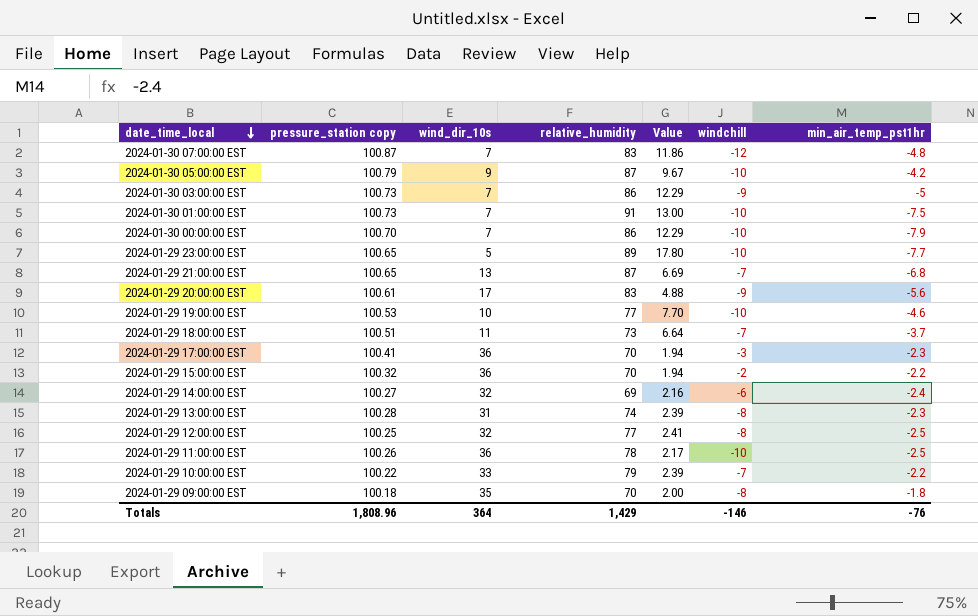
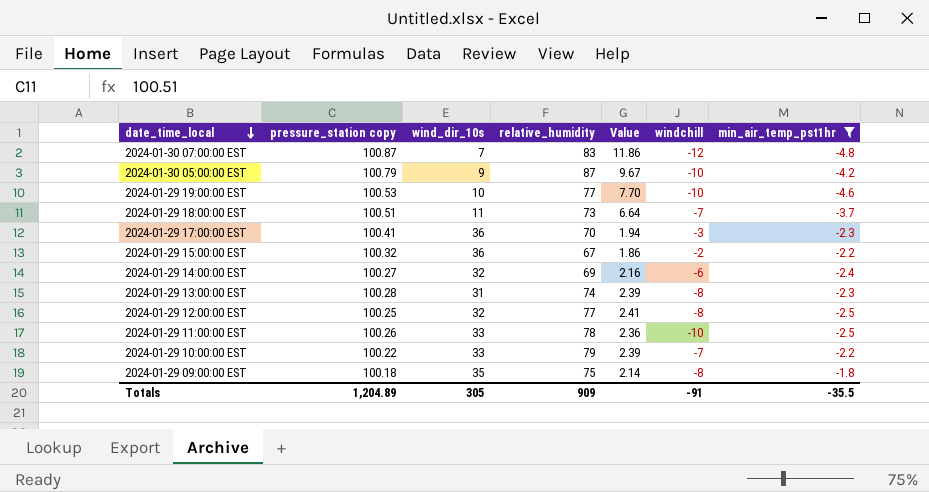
filter: none -> min_air_temp_pst1hr >= -4.8
2024-01-29 15:00:00 EST | relative_humidity: 70 -> 67
2024-01-29 15:00:00 EST | Value: 1.94 -> 1.86
2024-01-29 11:00:00 EST | wind_dir_10s: 36 -> 33
2024-01-29 11:00:00 EST | Value: 2.17 -> 2.36
2024-01-29 09:00:00 EST | relative_humidity: 70 -> 75
2024-01-29 09:00:00 EST | Value: 2.00 -> 2.14
Totals | pressure_station copy: 1,808.96 -> 1,204.89
Totals | wind_dir_10s: 364 -> 305
Totals | relative_humidity: 1,429 -> 909
Totals | windchill: -146 -> -91
Totals | min_air_temp_pst1hr: -76 -> -35.5

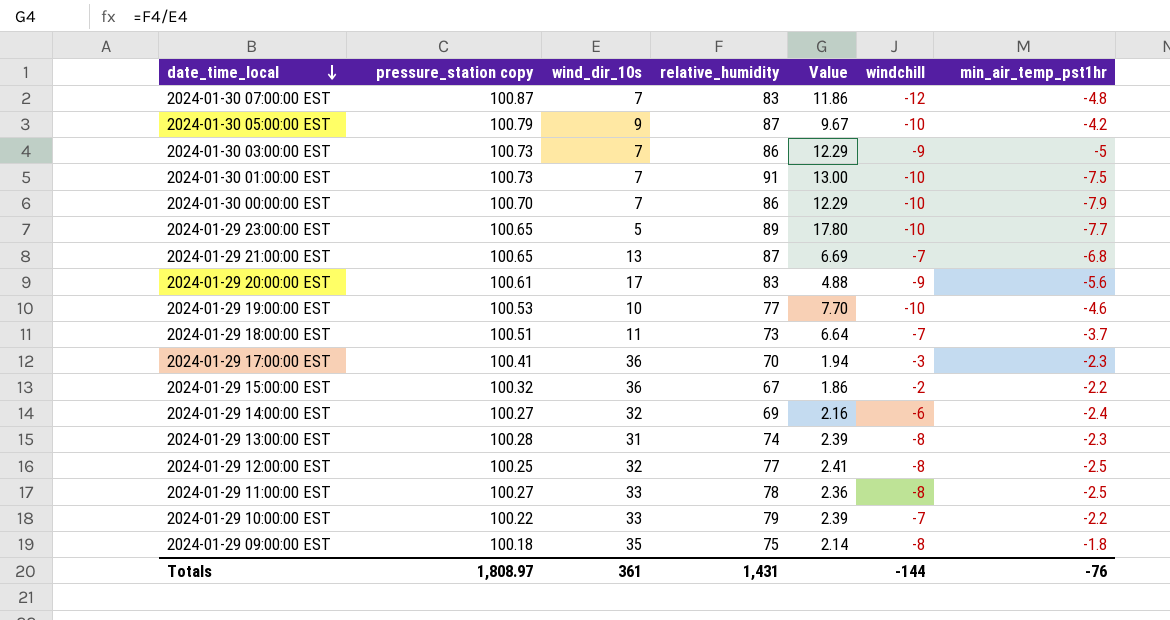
filter: min_air_temp_pst1hr >= -4.8 -> none
2024-01-29 11:00:00 EST | pressure_station copy: 100.26 -> 100.27
2024-01-29 11:00:00 EST | windchill: -10 -> -8
Totals | pressure_station copy: 1,204.89 -> 1,808.97
Totals | wind_dir_10s: 305 -> 361
Totals | relative_humidity: 909 -> 1,431
Totals | windchill: -91 -> -144
Totals | min_air_temp_pst1hr: -35.5 -> -76

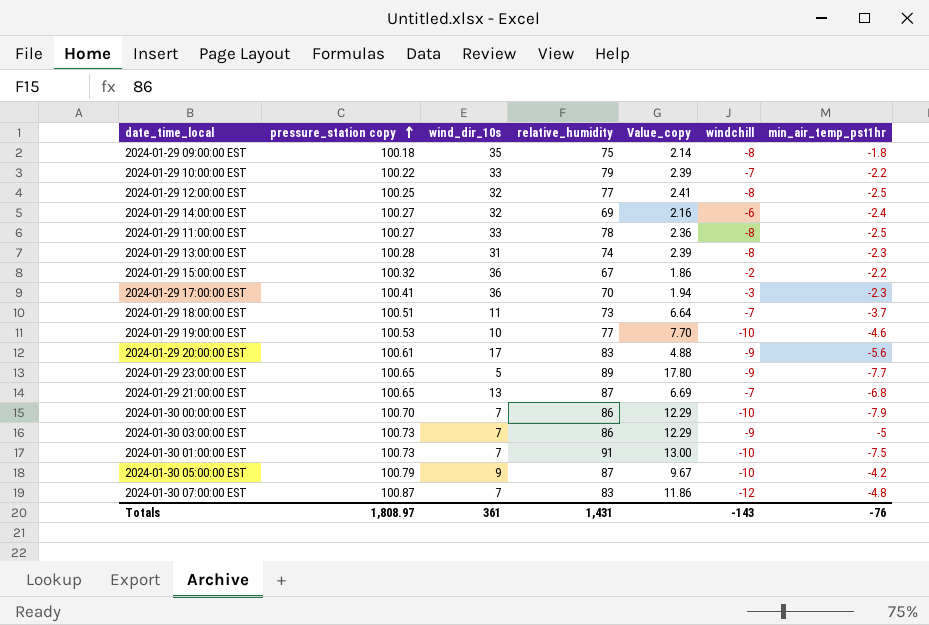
row order: date_time_local descending -> pressure_station copy ascending
column name: Value -> Value_copy
2024-01-29 23:00:00 EST | windchill: -10 -> -9
Totals | windchill: -144 -> -143

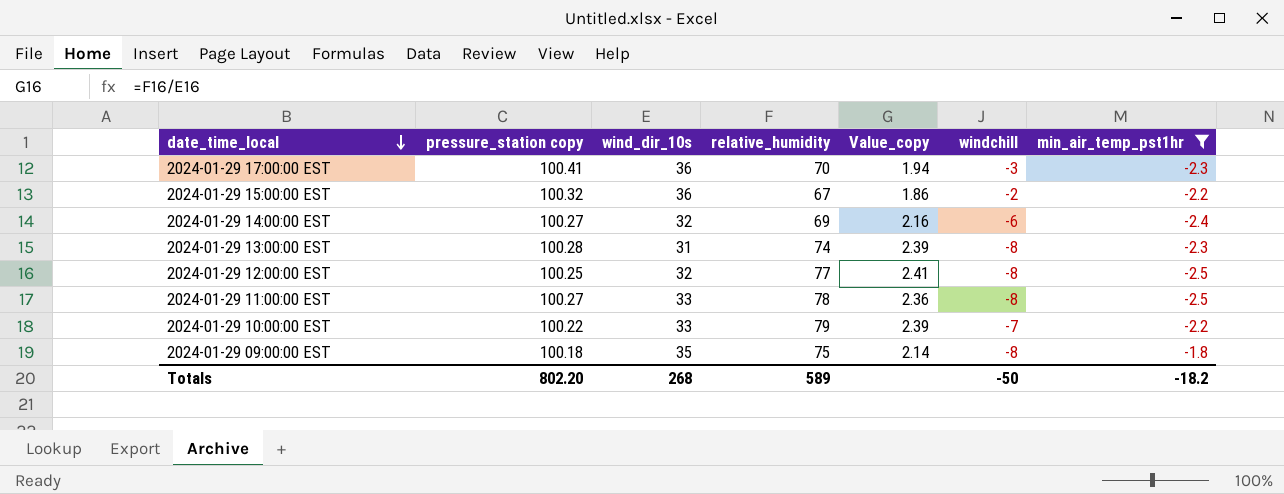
filter: none -> min_air_temp_pst1hr >= -2.5
row order: pressure_station copy ascending -> date_time_local descending
Totals | pressure_station copy: 1,808.97 -> 802.20
Totals | wind_dir_10s: 361 -> 268
Totals | relative_humidity: 1,431 -> 589
Totals | windchill: -143 -> -50
Totals | min_air_temp_pst1hr: -76 -> -18.2

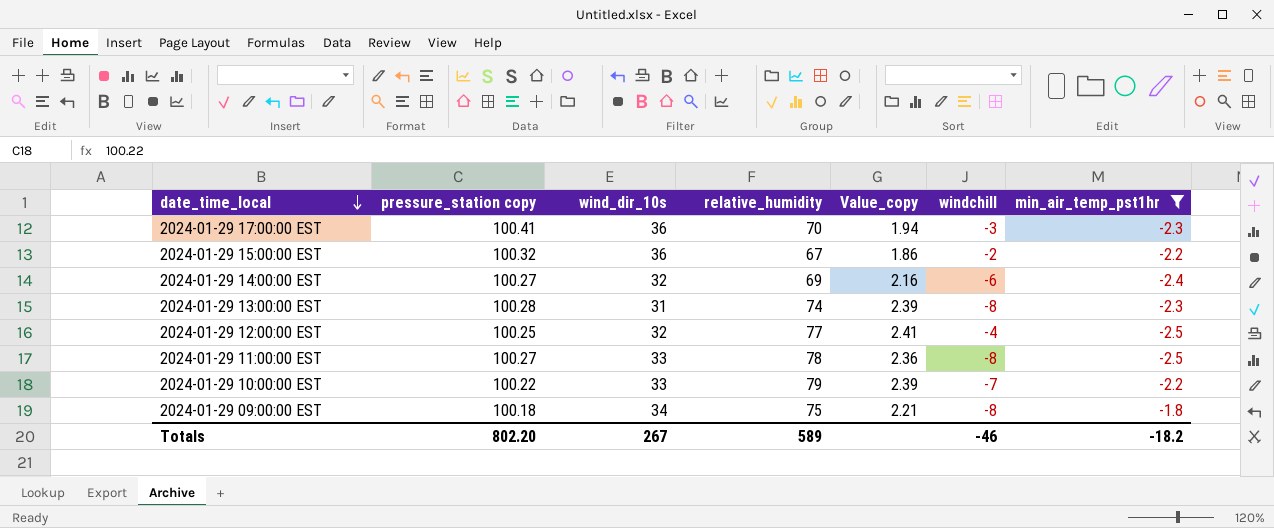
2024-01-29 12:00:00 EST | windchill: -8 -> -4
2024-01-29 09:00:00 EST | wind_dir_10s: 35 -> 34
2024-01-29 09:00:00 EST | Value_copy: 2.14 -> 2.21
Totals | wind_dir_10s: 268 -> 267
Totals | windchill: -50 -> -46

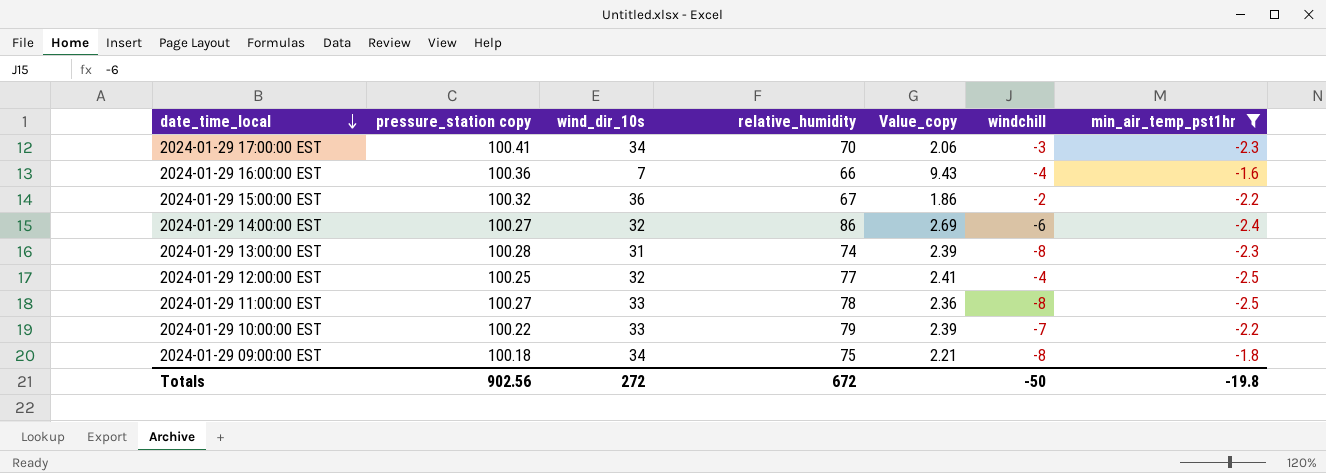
2024-01-29 17:00:00 EST | wind_dir_10s: 36 -> 34
2024-01-29 17:00:00 EST | Value_copy: 1.94 -> 2.06
row 2024-01-29 16:00:00 EST: none -> 100.36 | 7 | 66 | 9.43 | -4 | -1.6
2024-01-29 14:00:00 EST | relative_humidity: 69 -> 86
2024-01-29 14:00:00 EST | Value_copy: 2.16 -> 2.69
Totals | pressure_station copy: 802.20 -> 902.56
Totals | wind_dir_10s: 267 -> 272
Totals | relative_humidity: 589 -> 672
Totals | windchill: -46 -> -50
Totals | min_air_temp_pst1hr: -18.2 -> -19.8

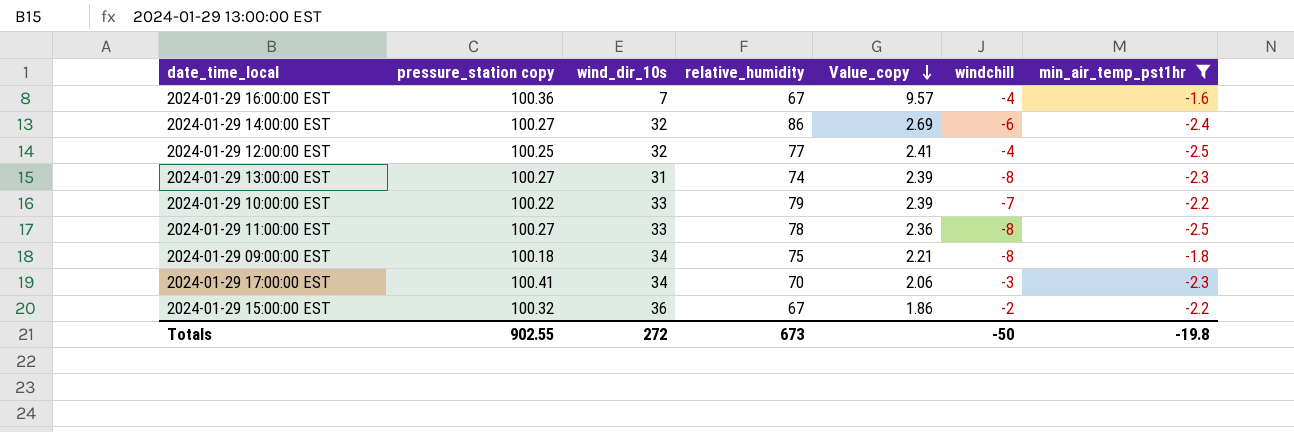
row order: date_time_local descending -> Value_copy descending
2024-01-29 16:00:00 EST | relative_humidity: 66 -> 67
2024-01-29 16:00:00 EST | Value_copy: 9.43 -> 9.57
2024-01-29 13:00:00 EST | pressure_station copy: 100.28 -> 100.27
Totals | pressure_station copy: 902.56 -> 902.55
Totals | relative_humidity: 672 -> 673

